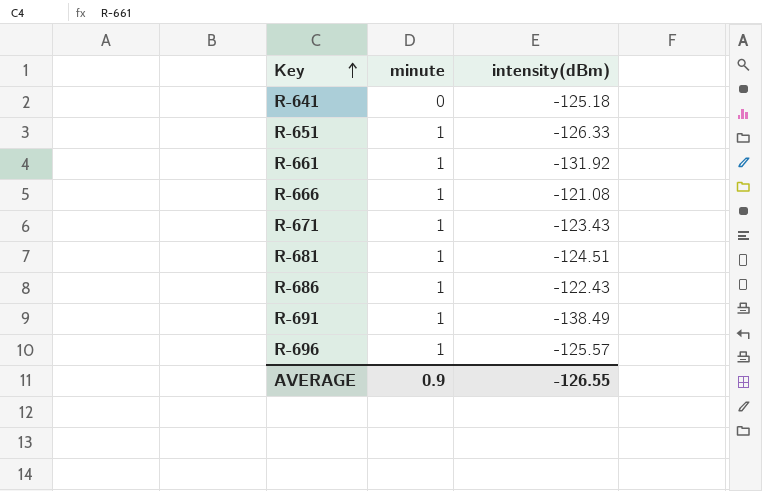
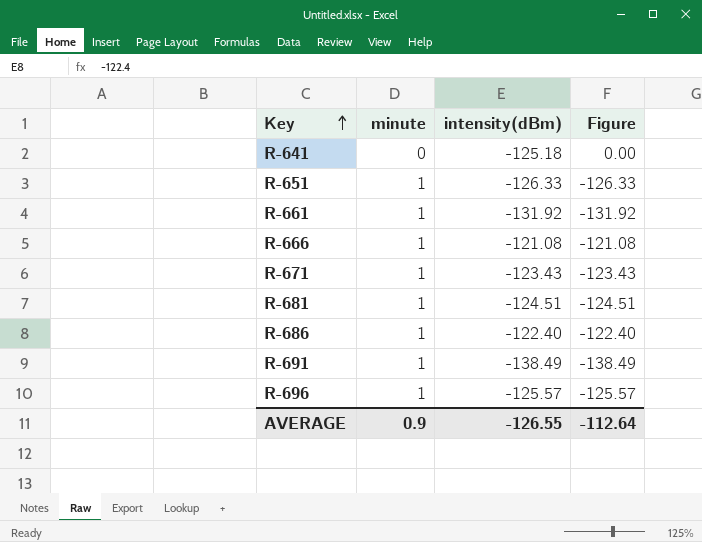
column Figure | formula: none -> [minute] * [intensity(dBm)]
R-686 | intensity(dBm): -122.43 -> -122.40

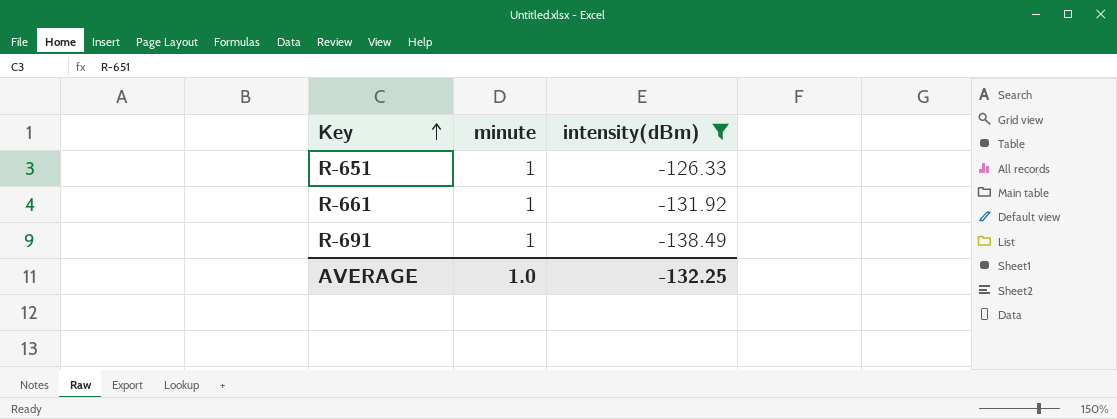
filter: none -> intensity(dBm) <= -126.33
column Figure | formula: [minute] * [intensity(dBm)] -> none
AVERAGE | minute: 0.9 -> 1.0
AVERAGE | intensity(dBm): -126.55 -> -132.25

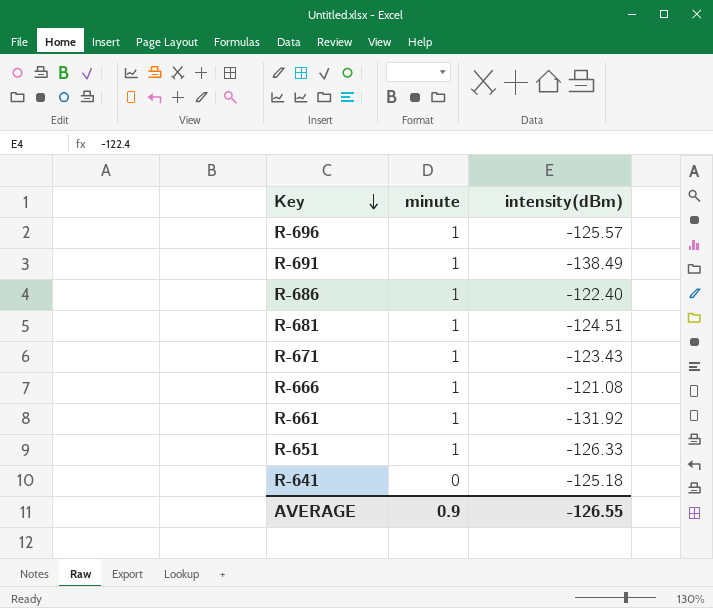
filter: intensity(dBm) <= -126.33 -> none
row order: Key ascending -> Key descending
AVERAGE | minute: 1.0 -> 0.9
AVERAGE | intensity(dBm): -132.25 -> -126.55

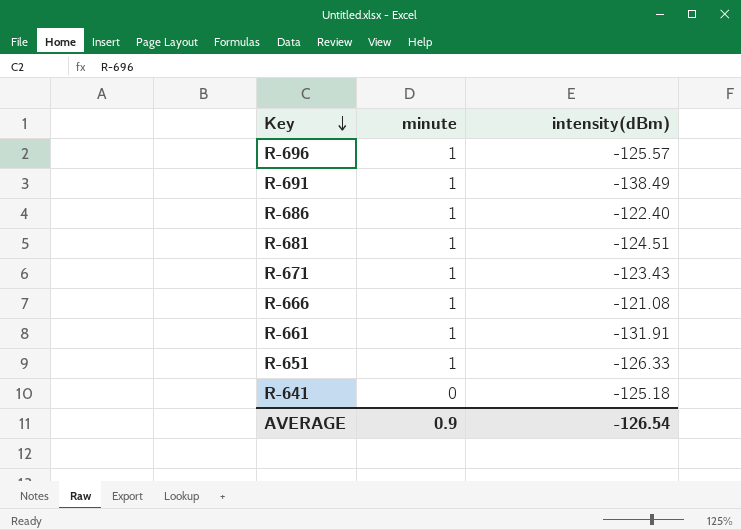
R-661 | intensity(dBm): -131.92 -> -131.91
AVERAGE | intensity(dBm): -126.55 -> -126.54

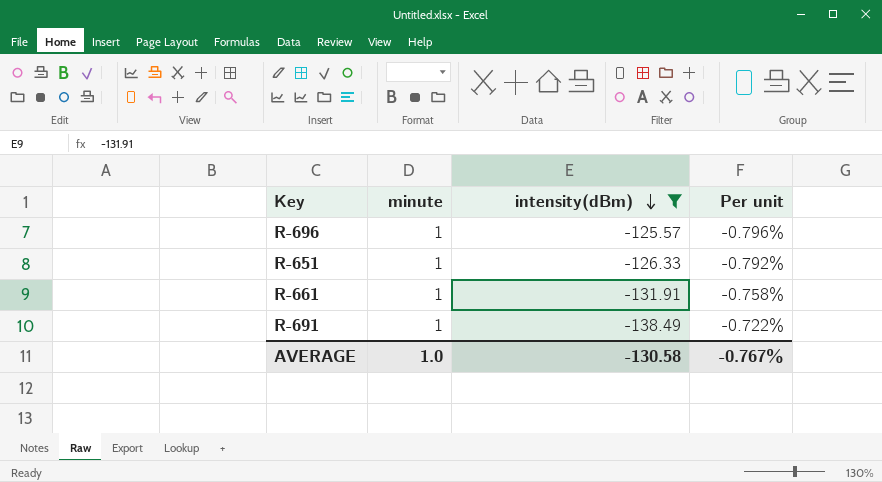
filter: none -> intensity(dBm) <= -125.57
row order: Key descending -> intensity(dBm) descending
column Per unit | formula: none -> [minute] / [intensity(dBm)]
AVERAGE | minute: 0.9 -> 1.0
AVERAGE | intensity(dBm): -126.54 -> -130.58

